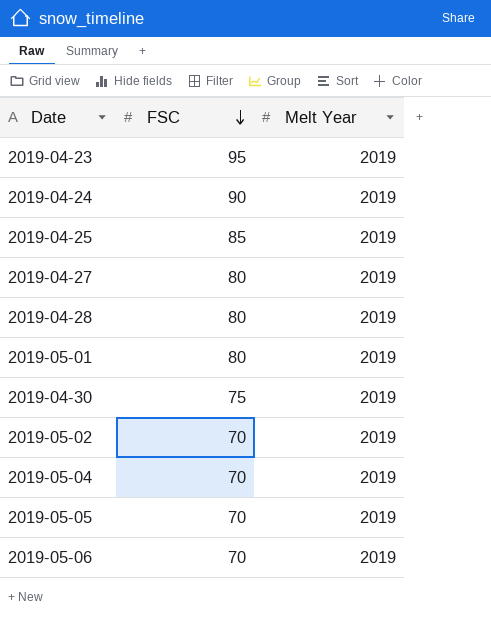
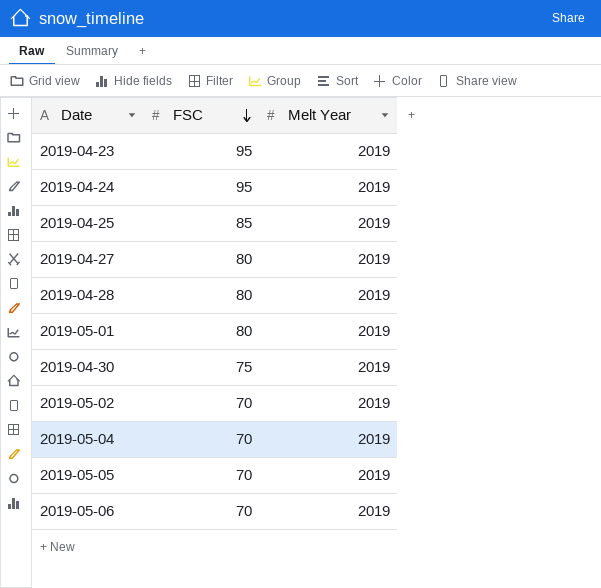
2019-04-24 | FSC: 90 -> 95

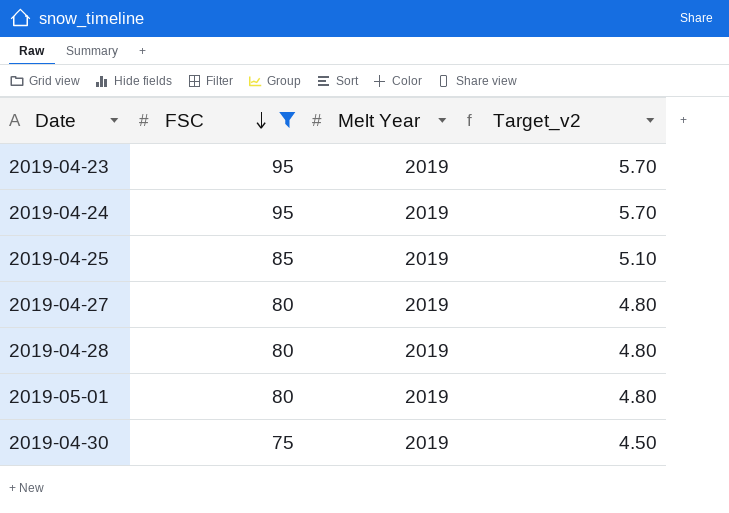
filter: none -> FSC != 70
column Target_v2 | formula: none -> [FSC] * 0.06

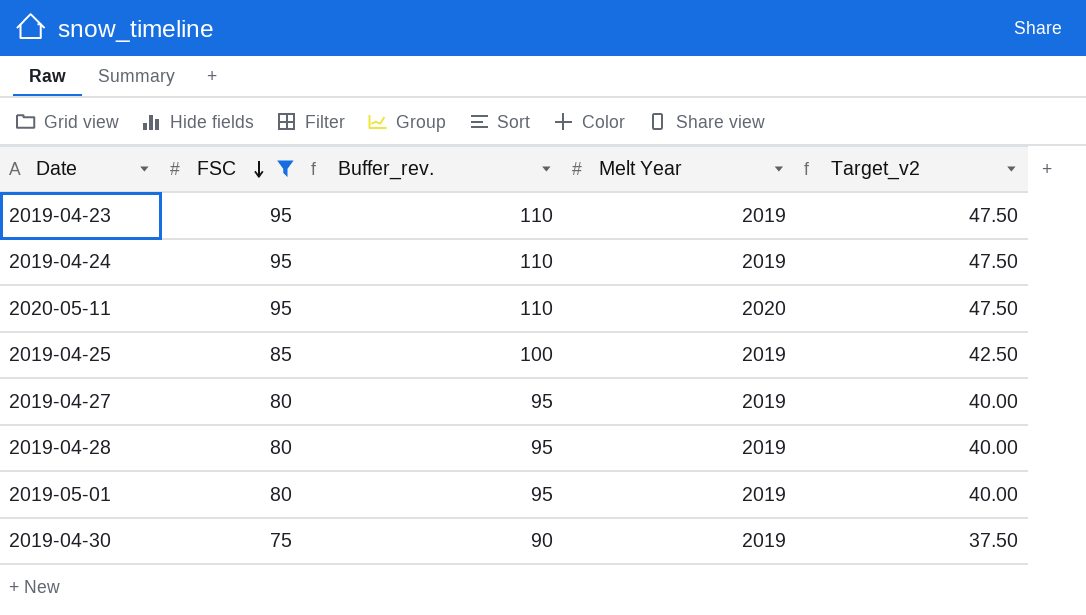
column Buffer_rev. | formula: none -> [FSC] + 15
column Target_v2 | formula: [FSC] * 0.06 -> [FSC] * 0.5
row 2020-05-11: none -> 95 | 110 | 2020 | 47.50

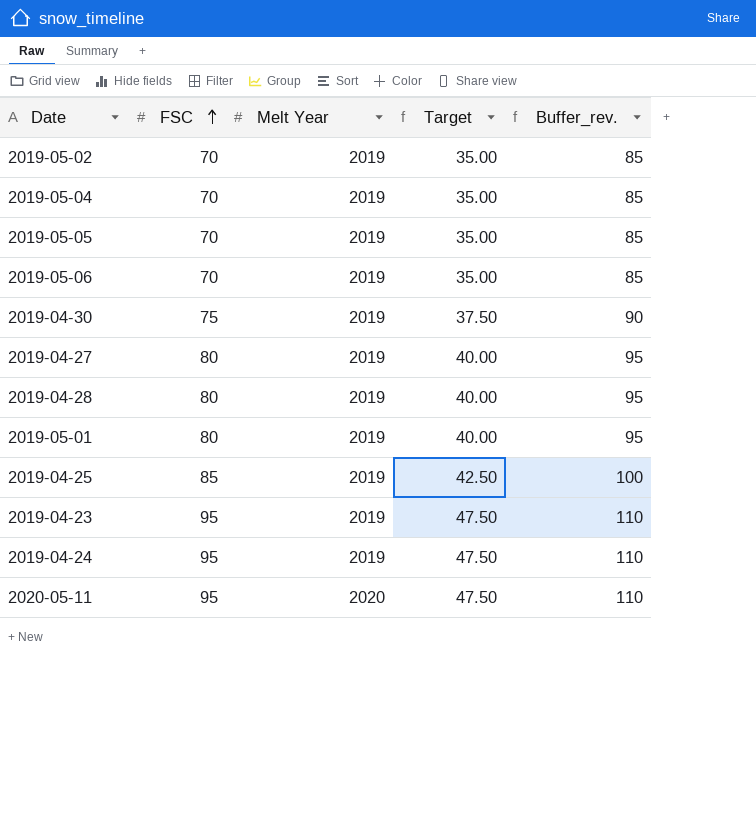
filter: FSC != 70 -> none
row order: FSC descending -> FSC ascending
column name: Target_v2 -> Target
column Buffer_rev. | position: 3 -> 5

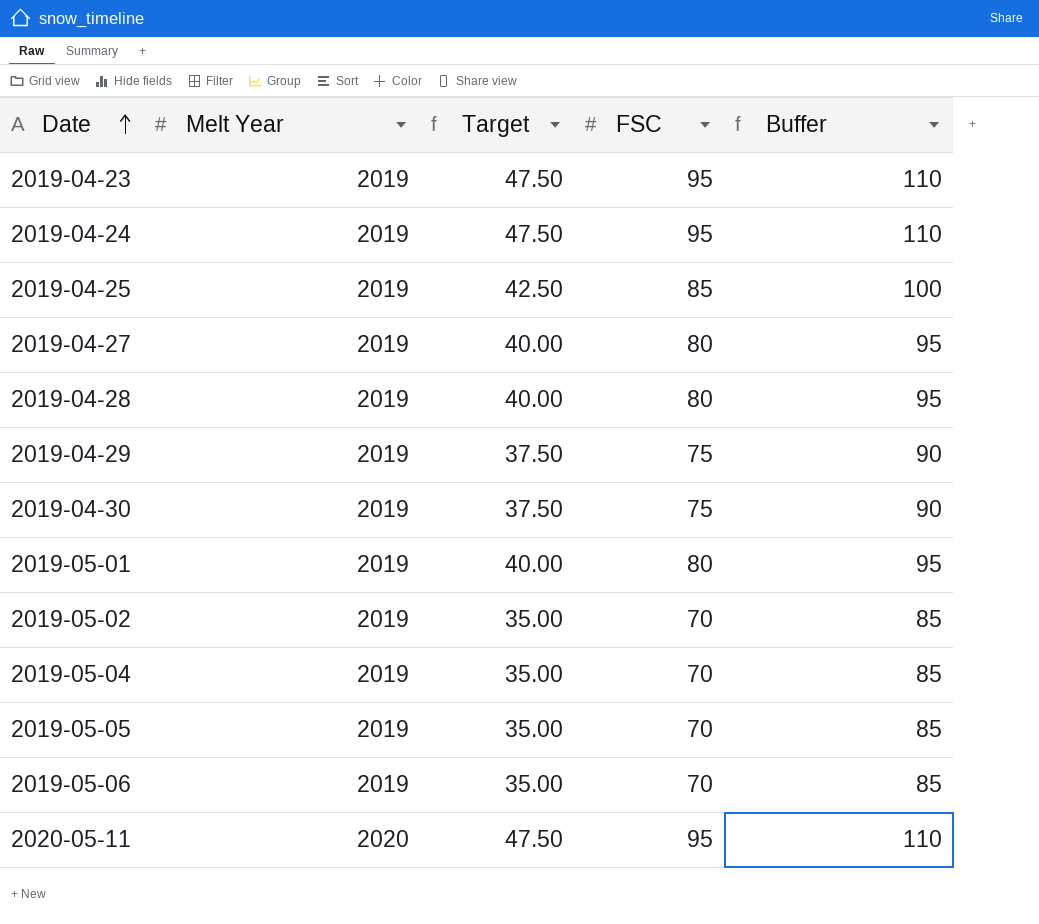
row order: FSC ascending -> Date ascending
column FSC | position: 2 -> 4
column name: Buffer_rev. -> Buffer
row 2019-04-29: none -> 2019 | 37.50 | 75 | 90

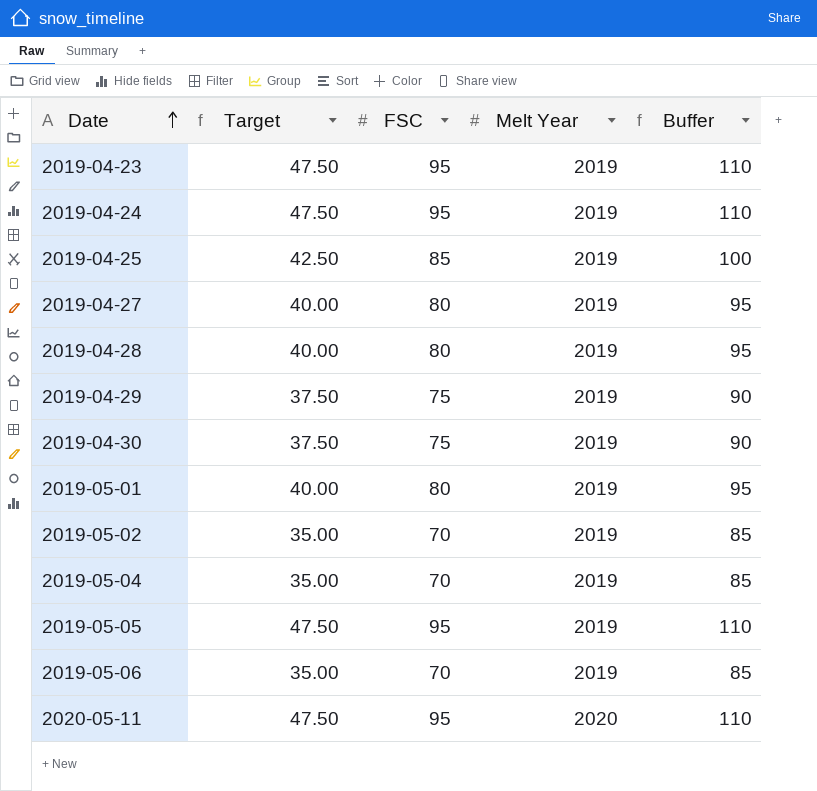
column Melt Year | position: 2 -> 4
2019-05-05 | Target: 35.00 -> 47.50
2019-05-05 | FSC: 70 -> 95
2019-05-05 | Buffer: 85 -> 110

